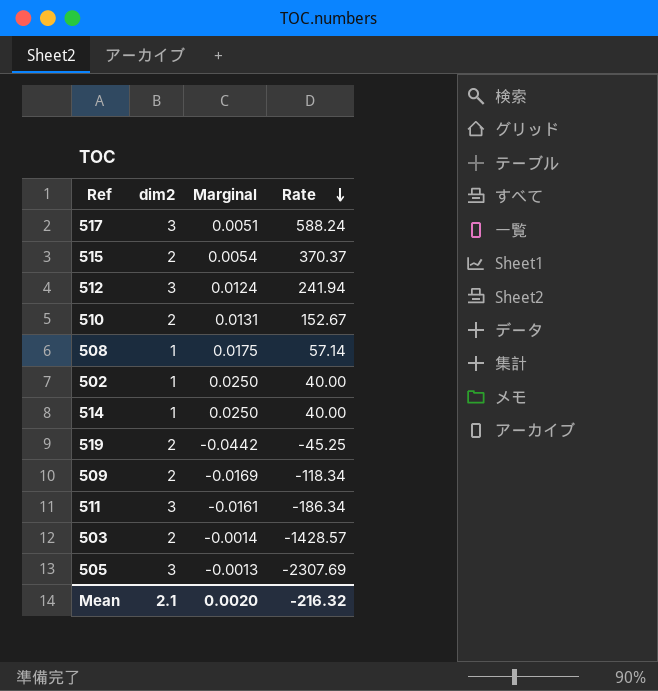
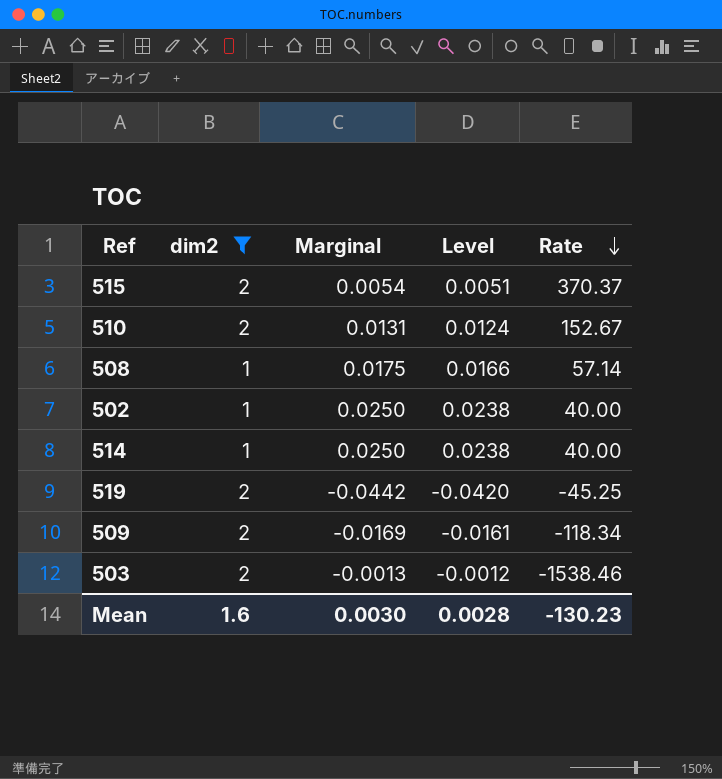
filter: none -> dim2 != 3
column Level | formula: none -> [Marginal] * 0.95
503 | Marginal: -0.0014 -> -0.0013
503 | Rate: -1428.57 -> -1538.46
Mean | dim2: 2.1 -> 1.6
Mean | Marginal: 0.0020 -> 0.0030
Mean | Rate: -216.32 -> -130.23

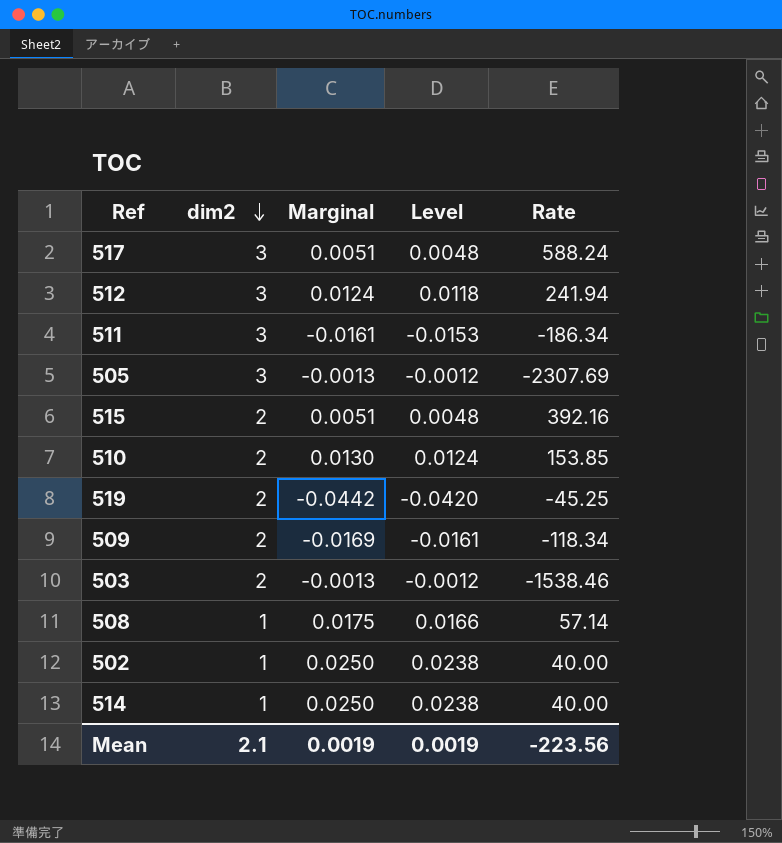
filter: dim2 != 3 -> none
row order: Rate descending -> dim2 descending
515 | Marginal: 0.0054 -> 0.0051
515 | Level: 0.0051 -> 0.0048
515 | Rate: 370.37 -> 392.16
510 | Marginal: 0.0131 -> 0.0130
510 | Rate: 152.67 -> 153.85
Mean | dim2: 1.6 -> 2.1
Mean | Marginal: 0.0030 -> 0.0019
Mean | Level: 0.0028 -> 0.0019
Mean | Rate: -130.23 -> -223.56

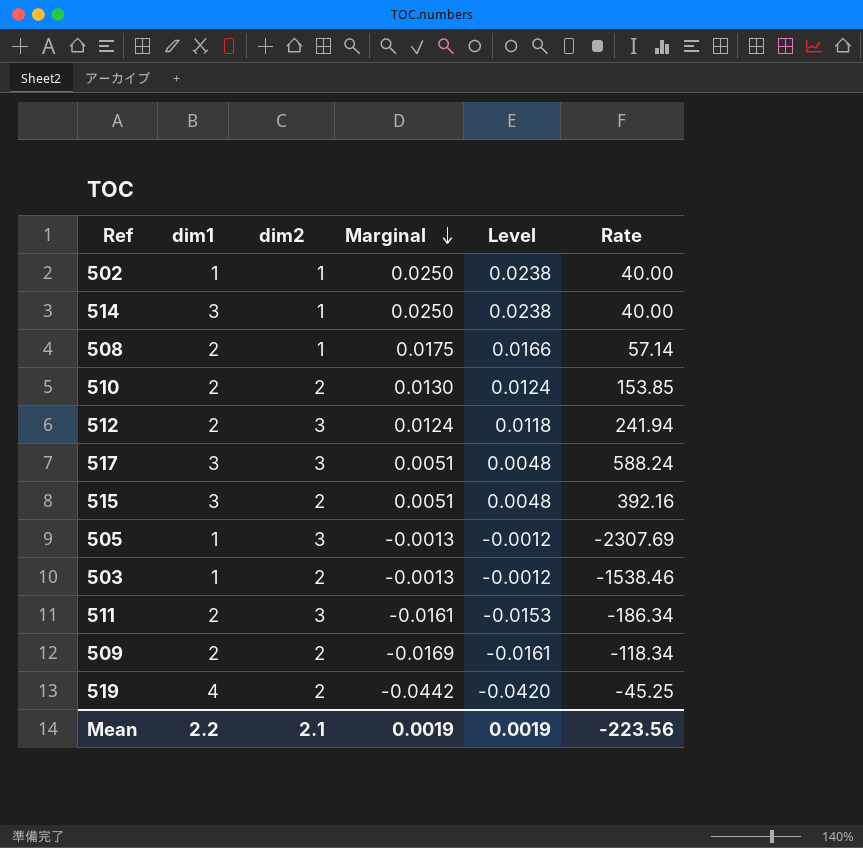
row order: dim2 descending -> Marginal descending
column dim1 | position: none -> 2

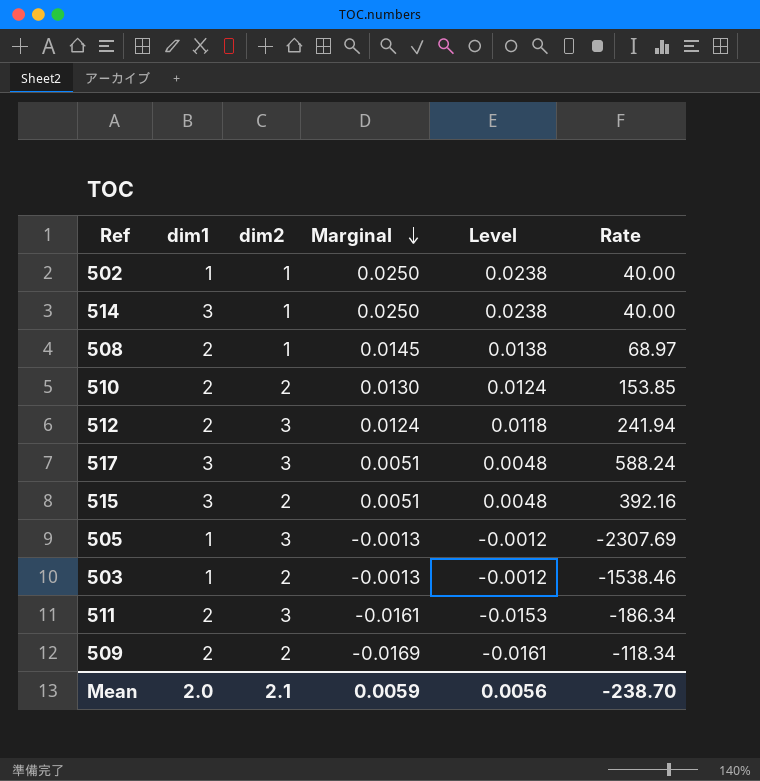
row 519: 4 | 2 | -0.0442 | -0.0420 | -45.25 -> none
508 | Marginal: 0.0175 -> 0.0145
508 | Level: 0.0166 -> 0.0138
508 | Rate: 57.14 -> 68.97
Mean | dim1: 2.2 -> 2.0
Mean | Marginal: 0.0019 -> 0.0059
Mean | Level: 0.0019 -> 0.0056
Mean | Rate: -223.56 -> -238.70

